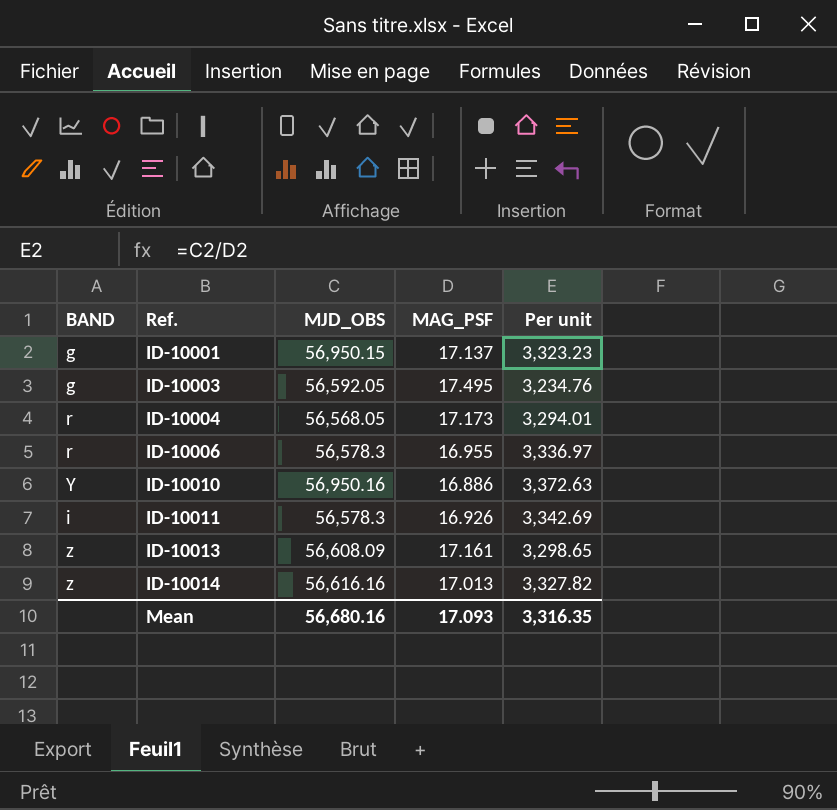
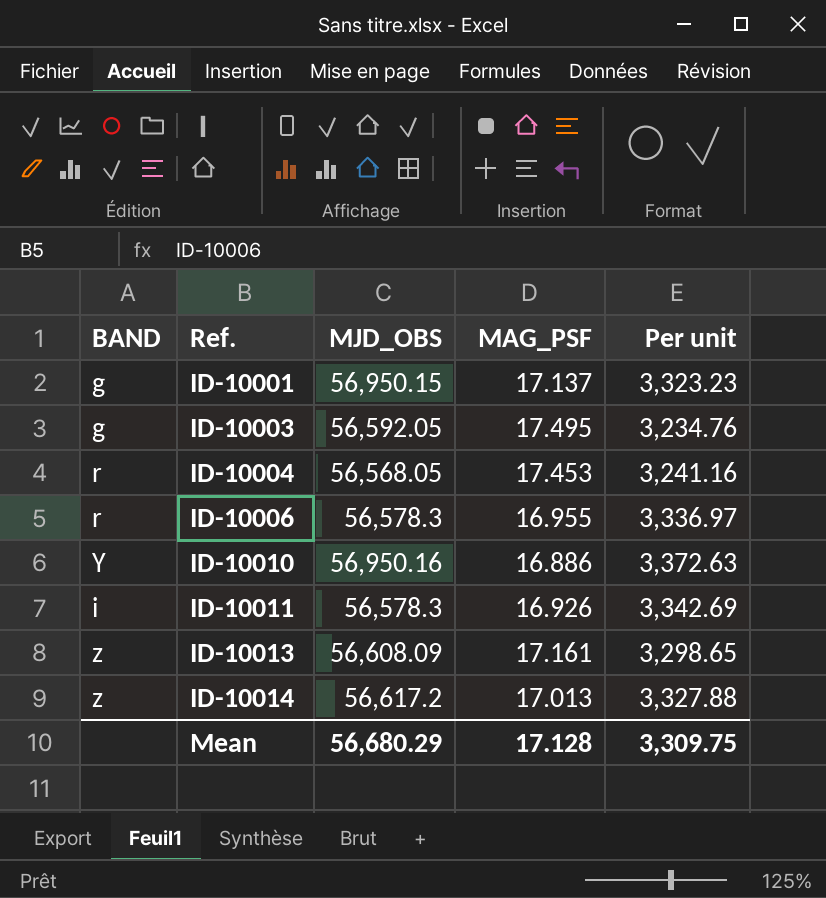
ID-10004 | MAG_PSF: 17.173 -> 17.453
ID-10004 | Per unit: 3,294.01 -> 3,241.16
ID-10014 | MJD_OBS: 56,616.16 -> 56,617.2
ID-10014 | Per unit: 3,327.82 -> 3,327.88
Mean | MJD_OBS: 56,680.16 -> 56,680.29
Mean | MAG_PSF: 17.093 -> 17.128
Mean | Per unit: 3,316.35 -> 3,309.75

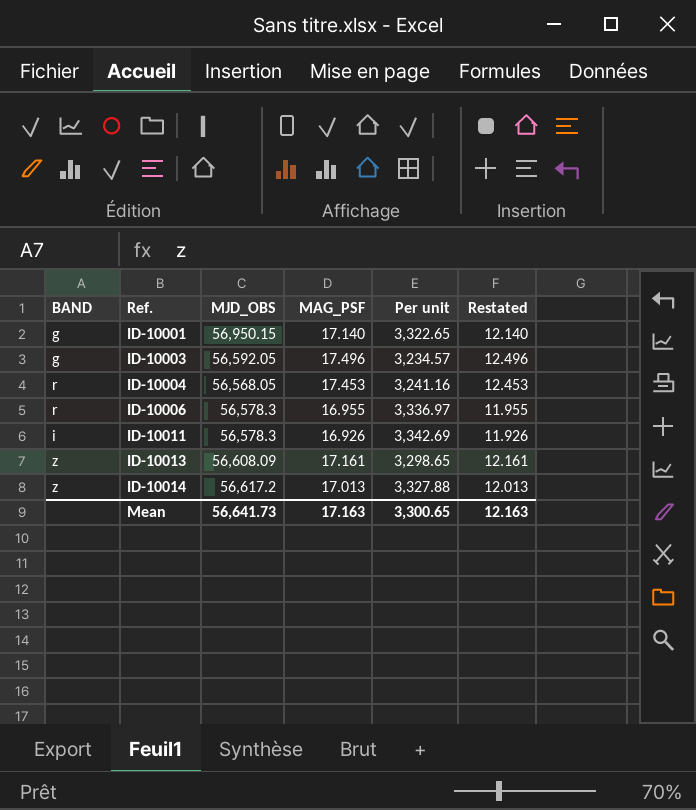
column Restated | formula: none -> [MAG_PSF] - 5
row ID-10010: Y | 56,950.16 | 16.886 | 3,372.63 -> none
ID-10001 | MAG_PSF: 17.137 -> 17.140
ID-10001 | Per unit: 3,323.23 -> 3,322.65
ID-10003 | MAG_PSF: 17.495 -> 17.496
ID-10003 | Per unit: 3,234.76 -> 3,234.57
Mean | MJD_OBS: 56,680.29 -> 56,641.73
Mean | MAG_PSF: 17.128 -> 17.163
Mean | Per unit: 3,309.75 -> 3,300.65

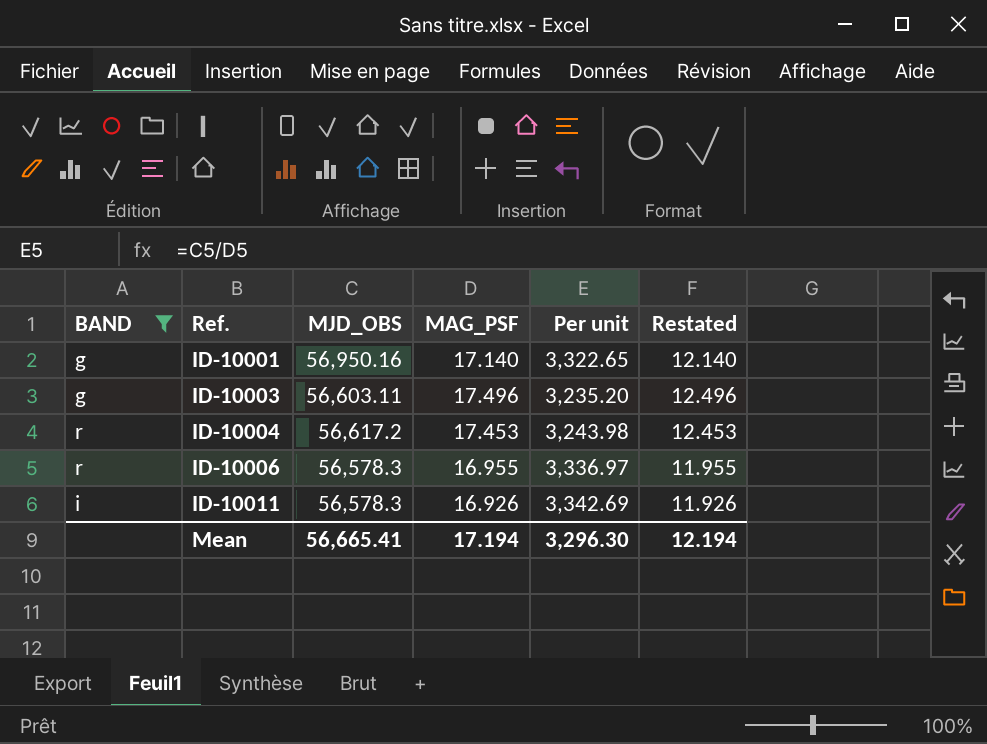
filter: none -> BAND != z
ID-10001 | MJD_OBS: 56,950.15 -> 56,950.16
ID-10003 | MJD_OBS: 56,592.05 -> 56,603.11
ID-10003 | Per unit: 3,234.57 -> 3,235.20
ID-10004 | MJD_OBS: 56,568.05 -> 56,617.2
ID-10004 | Per unit: 3,241.16 -> 3,243.98
Mean | MJD_OBS: 56,641.73 -> 56,665.41
Mean | MAG_PSF: 17.163 -> 17.194
Mean | Per unit: 3,300.65 -> 3,296.30
Mean | Restated: 12.163 -> 12.194

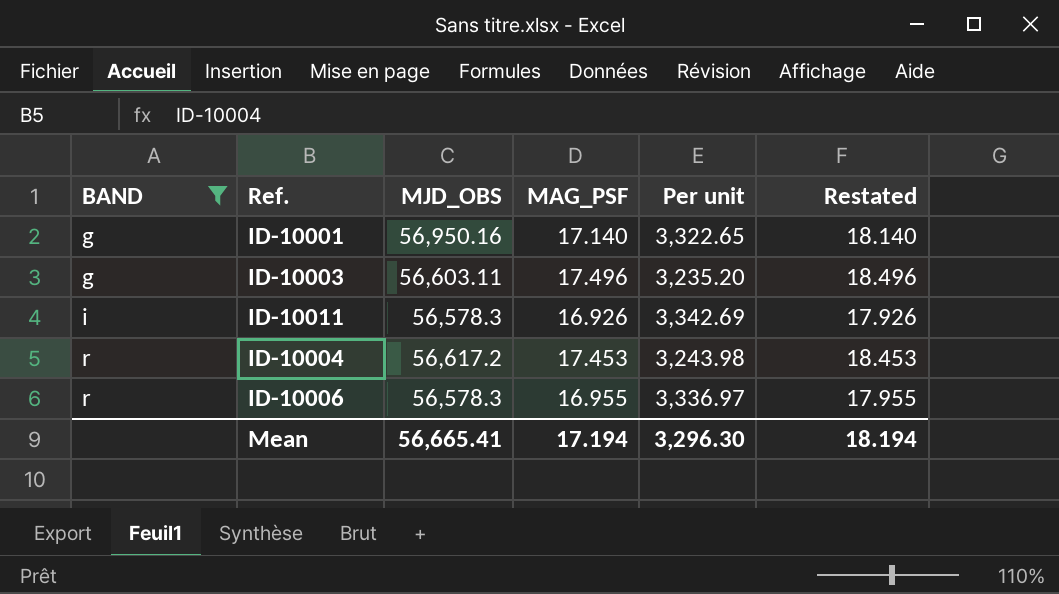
row order: Ref. ascending -> BAND ascending
column Restated | formula: [MAG_PSF] - 5 -> [MAG_PSF] + 1
Mean | Restated: 12.194 -> 18.194

